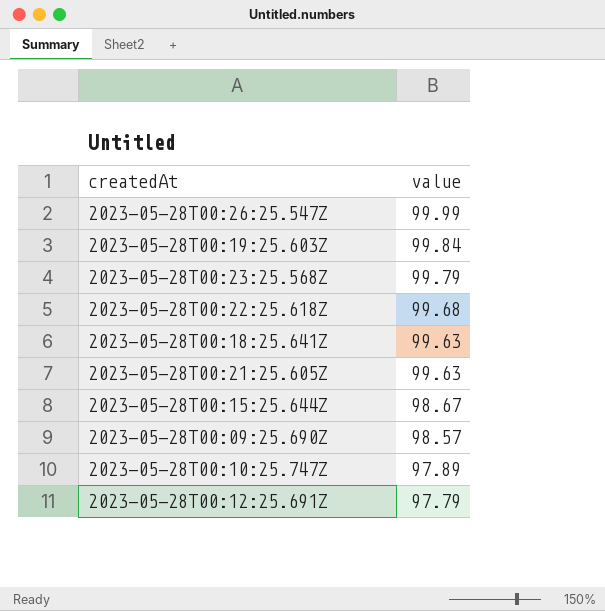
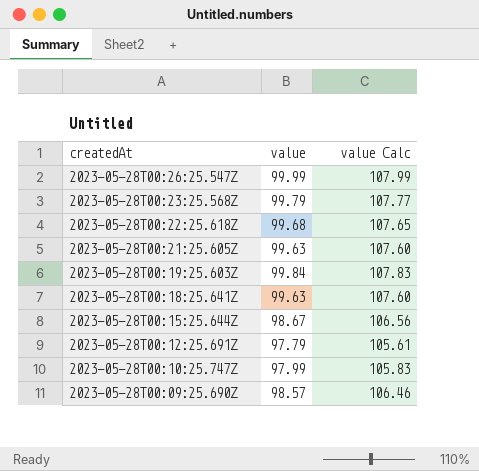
row order: value descending -> createdAt descending
column value Calc | formula: none -> [value] * 1.08
2023-05-28T00:10:25.747Z | value: 97.89 -> 97.99

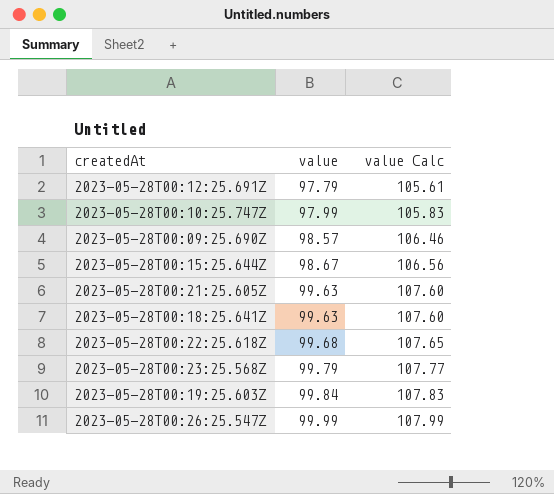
row order: createdAt descending -> value ascending

